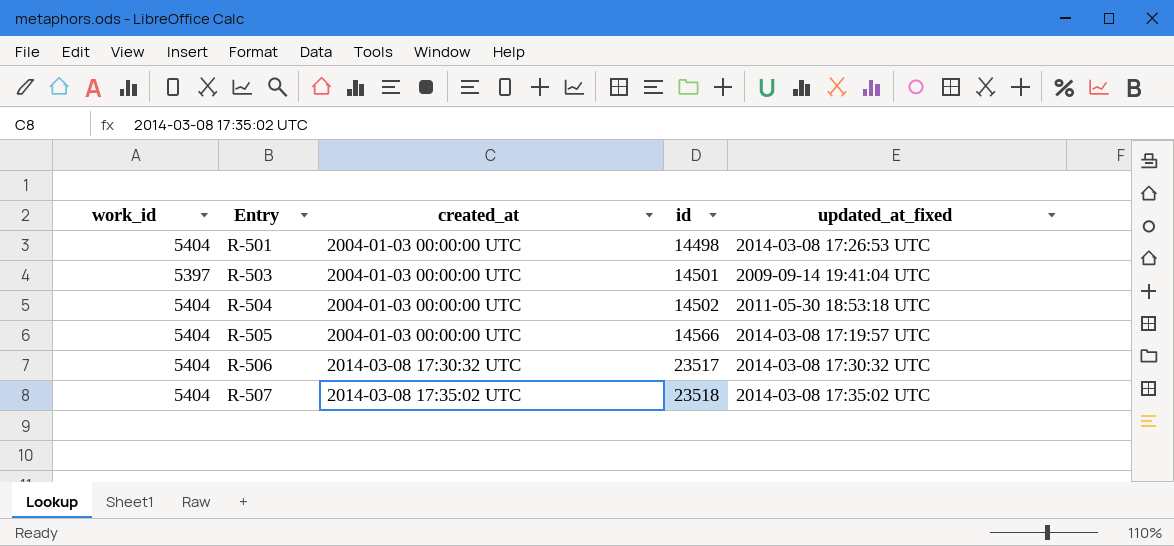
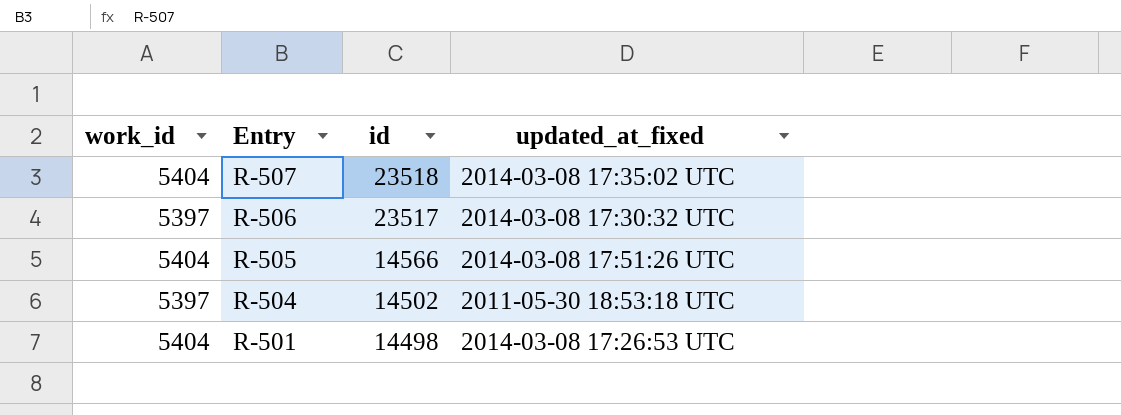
row order: Entry ascending -> Entry descending
column created_at | position: 3 -> none
row R-503: 5397 | 2004-01-03 00:00:00 UTC | 14501 | 2009-09-14 19:41:04 UTC -> none
R-506 | work_id: 5404 -> 5397
R-505 | updated_at_fixed: 2014-03-08 17:19:57 UTC -> 2014-03-08 17:51:26 UTC
R-504 | work_id: 5404 -> 5397

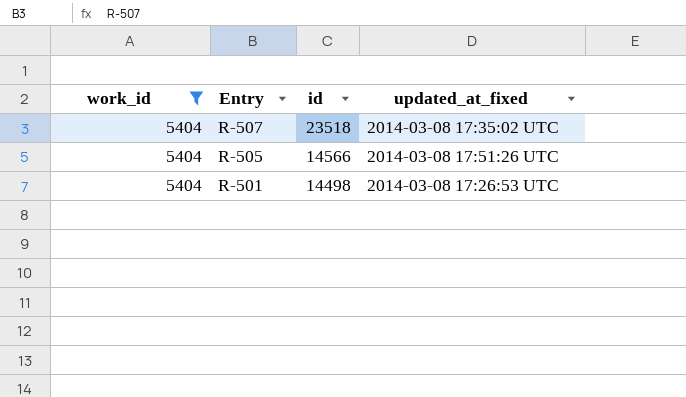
filter: none -> work_id = 5404

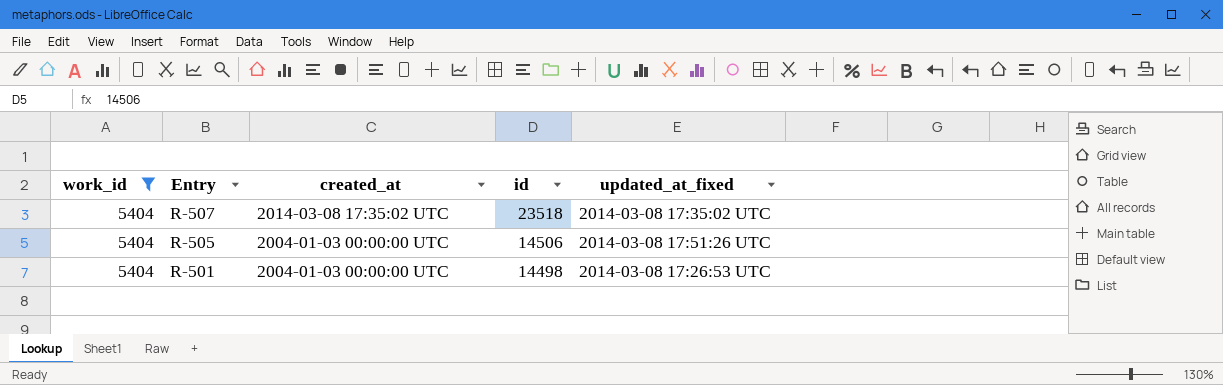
column created_at | position: none -> 3
R-505 | id: 14566 -> 14506

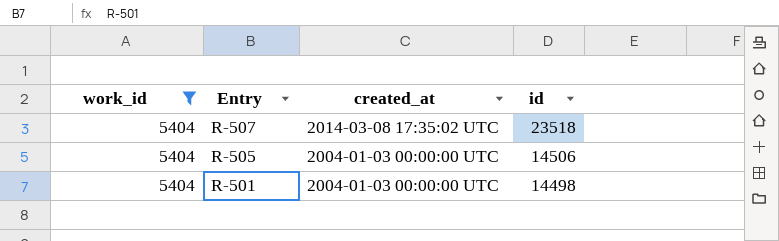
column updated_at_fixed | position: 5 -> none

